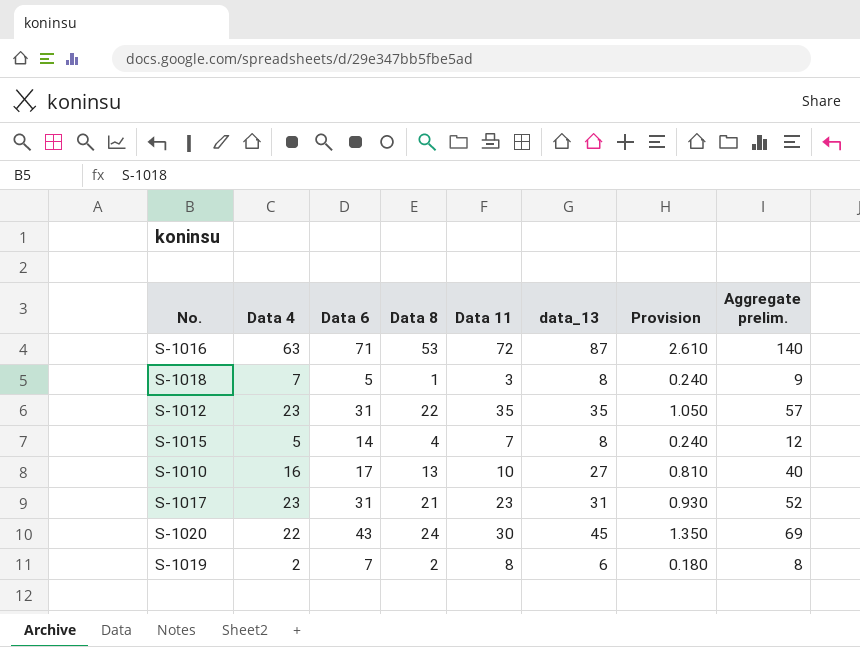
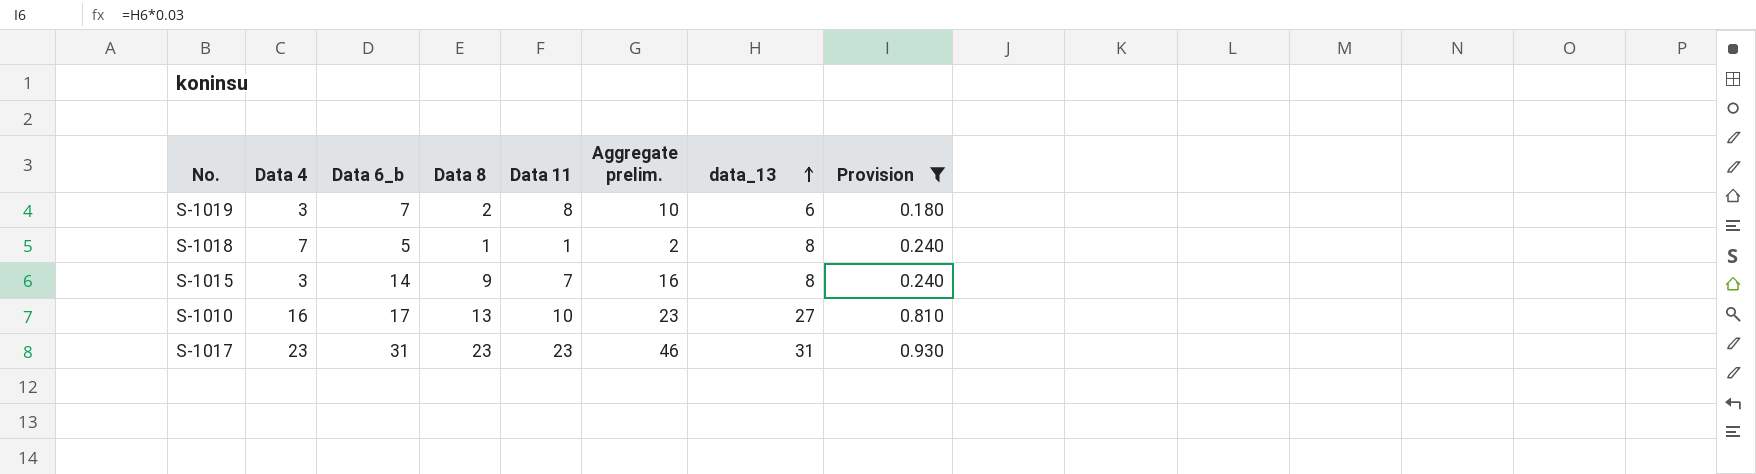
filter: none -> Provision <= 0.930
row order: none -> data_13 ascending
column name: Data 6 -> Data 6_b
column Aggregate prelim. | formula: [Data 8] + [data_13] -> [Data 8] + [Data 11]
column Aggregate prelim. | position: 8 -> 6
S-1019 | Data 4: 2 -> 3
S-1018 | Data 11: 3 -> 1
S-1015 | Data 4: 5 -> 3
S-1015 | Data 8: 4 -> 9
S-1017 | Data 8: 21 -> 23

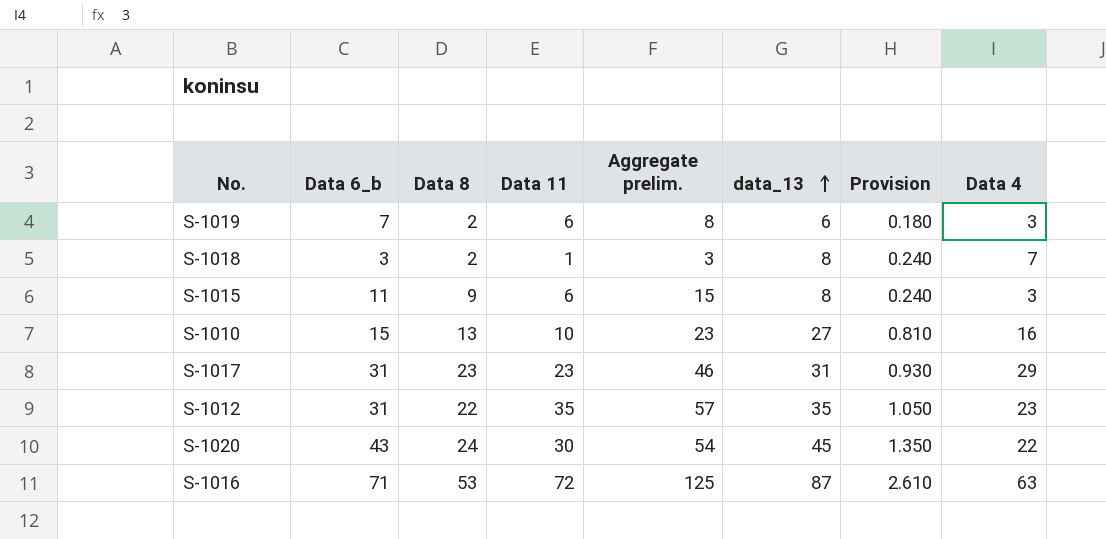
filter: Provision <= 0.930 -> none
column Data 4 | position: 2 -> 8
S-1019 | Data 11: 8 -> 6
S-1019 | Aggregate prelim.: 10 -> 8
S-1018 | Data 6_b: 5 -> 3
S-1018 | Data 8: 1 -> 2
S-1018 | Aggregate prelim.: 2 -> 3
S-1015 | Data 6_b: 14 -> 11
S-1015 | Data 11: 7 -> 6
S-1015 | Aggregate prelim.: 16 -> 15
S-1010 | Data 6_b: 17 -> 15
S-1017 | Data 4: 23 -> 29

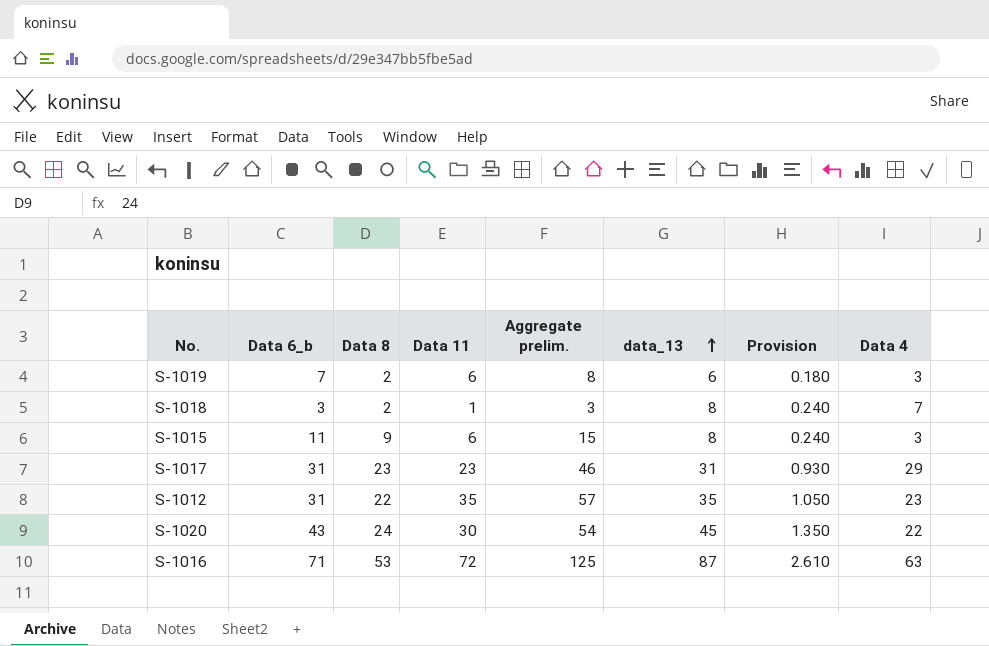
row S-1010: 15 | 13 | 10 | 23 | 27 | 0.810 | 16 -> none

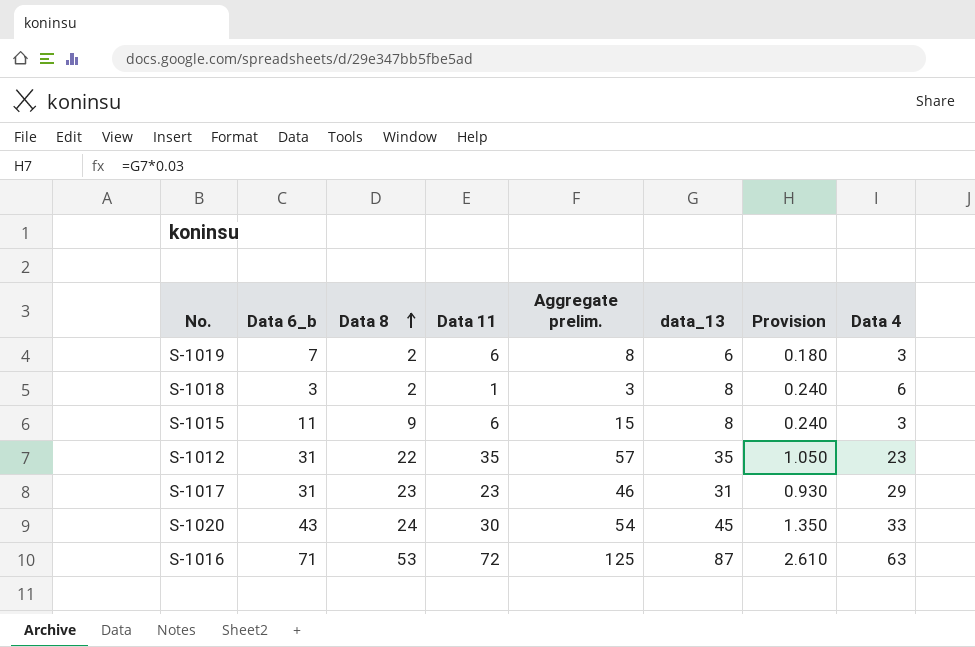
row order: data_13 ascending -> Data 8 ascending
S-1018 | Data 4: 7 -> 6
S-1020 | Data 4: 22 -> 33

